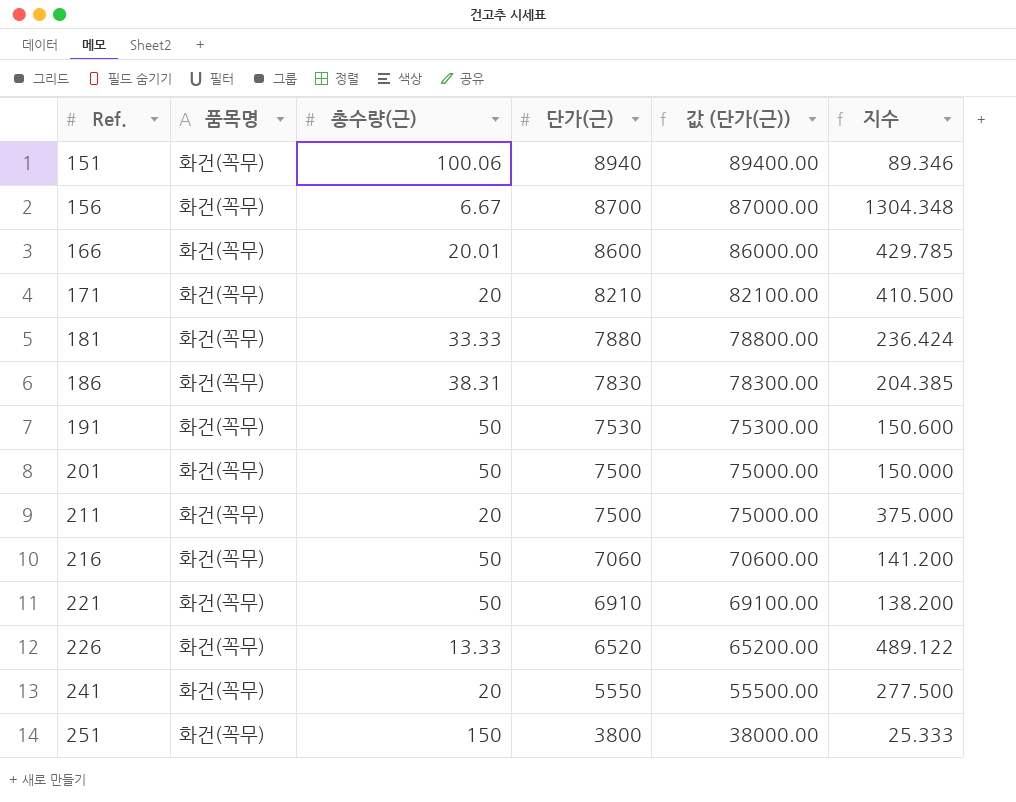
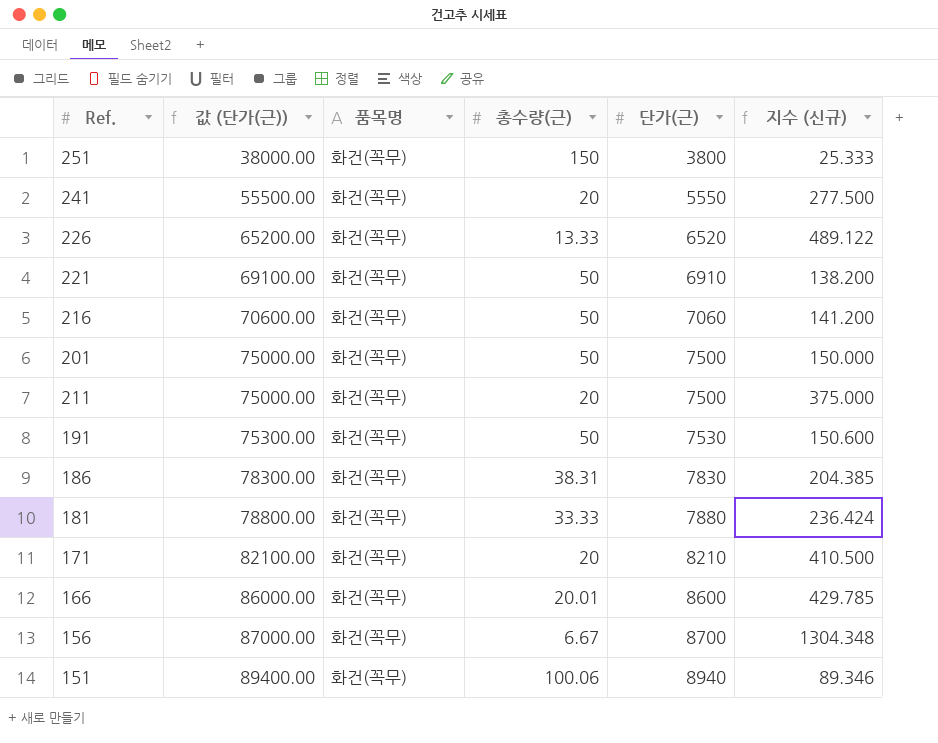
row order: Ref. ascending -> 값 (단가(근)) ascending
column 값 (단가(근)) | position: 5 -> 2
column name: 지수 -> 지수 (신규)

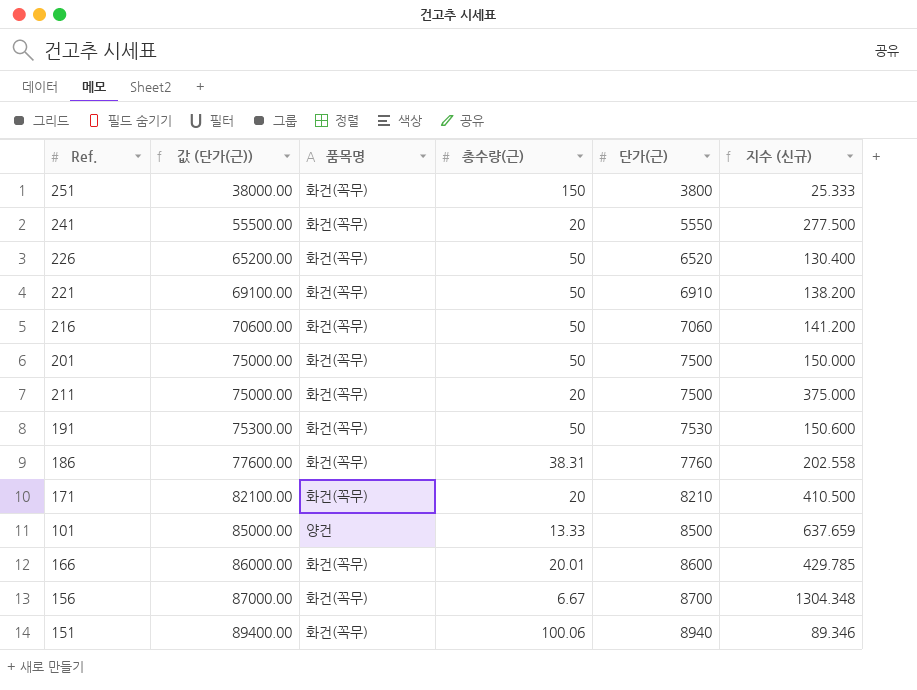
row 181: 78800.00 | 화건(꼭무) | 33.33 | 7880 | 236.424 -> none
226 | 총수량(근): 13.33 -> 50
226 | 지수 (신규): 489.122 -> 130.400
186 | 값 (단가(근)): 78300.00 -> 77600.00
186 | 단가(근): 7830 -> 7760
186 | 지수 (신규): 204.385 -> 202.558
row 101: none -> 85000.00 | 양건 | 13.33 | 8500 | 637.659

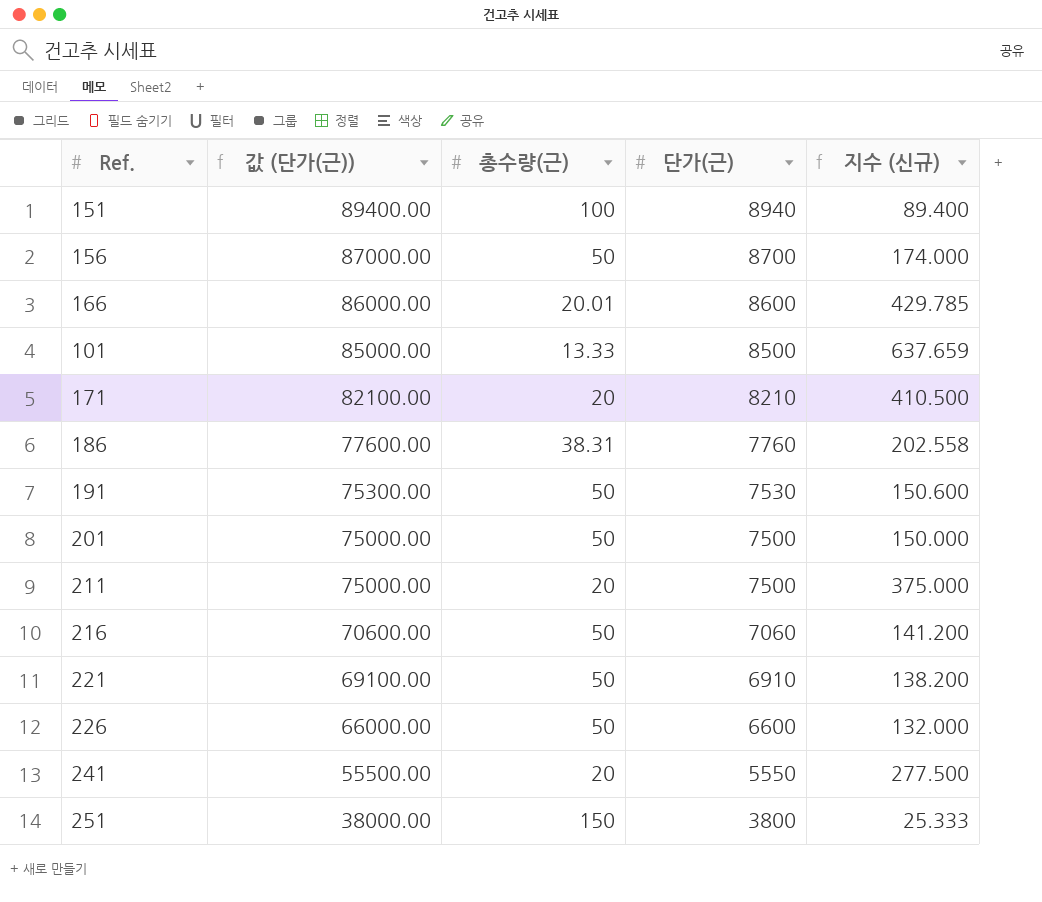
row order: 값 (단가(근)) ascending -> 값 (단가(근)) descending
column 품목명 | position: 3 -> none
151 | 총수량(근): 100.06 -> 100
151 | 지수 (신규): 89.346 -> 89.400
156 | 총수량(근): 6.67 -> 50
156 | 지수 (신규): 1304.348 -> 174.000
226 | 값 (단가(근)): 65200.00 -> 66000.00
226 | 단가(근): 6520 -> 6600
226 | 지수 (신규): 130.400 -> 132.000

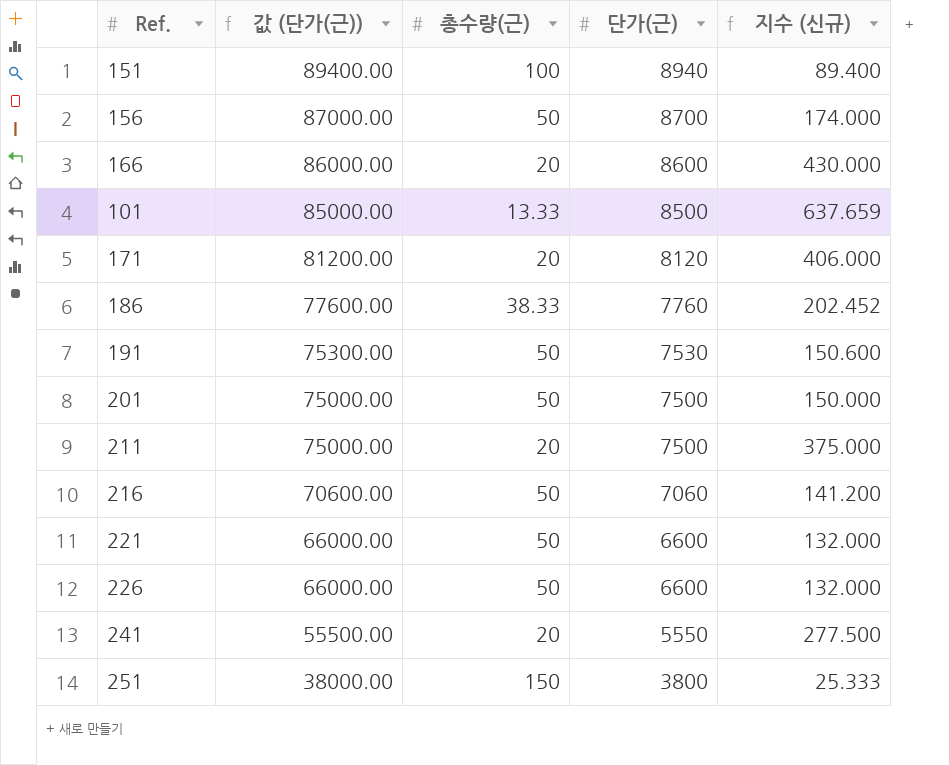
166 | 총수량(근): 20.01 -> 20
166 | 지수 (신규): 429.785 -> 430.000
171 | 값 (단가(근)): 82100.00 -> 81200.00
171 | 단가(근): 8210 -> 8120
171 | 지수 (신규): 410.500 -> 406.000
186 | 총수량(근): 38.31 -> 38.33
186 | 지수 (신규): 202.558 -> 202.452
221 | 값 (단가(근)): 69100.00 -> 66000.00
221 | 단가(근): 6910 -> 6600
221 | 지수 (신규): 138.200 -> 132.000

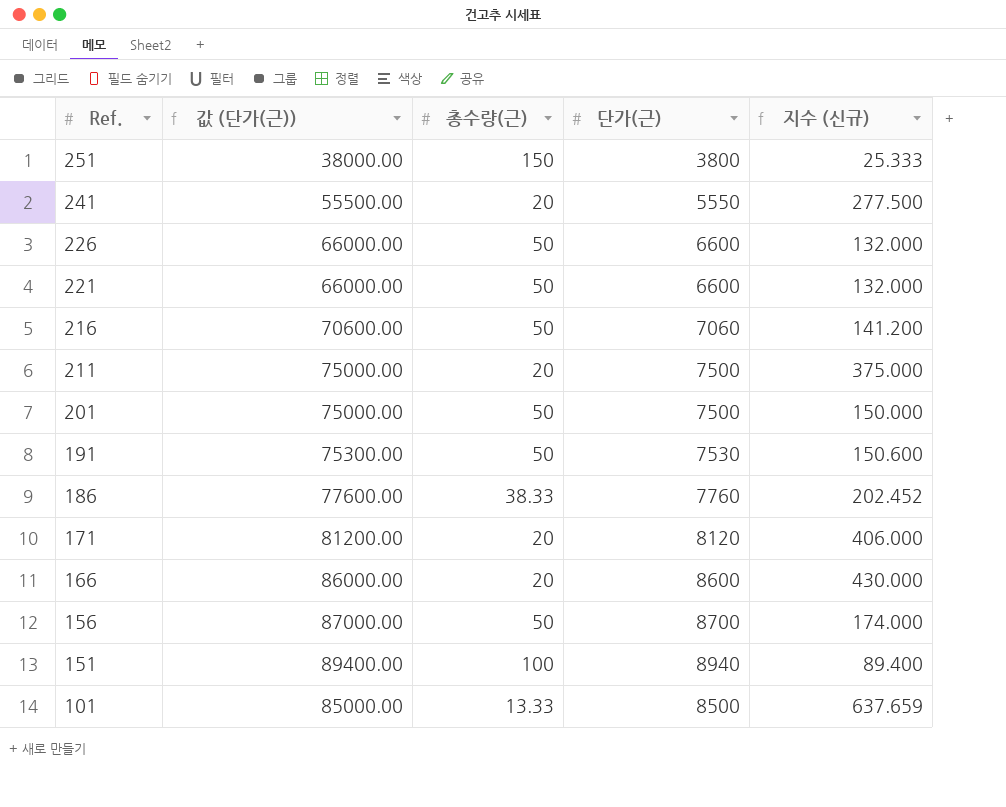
row order: 값 (단가(근)) descending -> Ref. descending

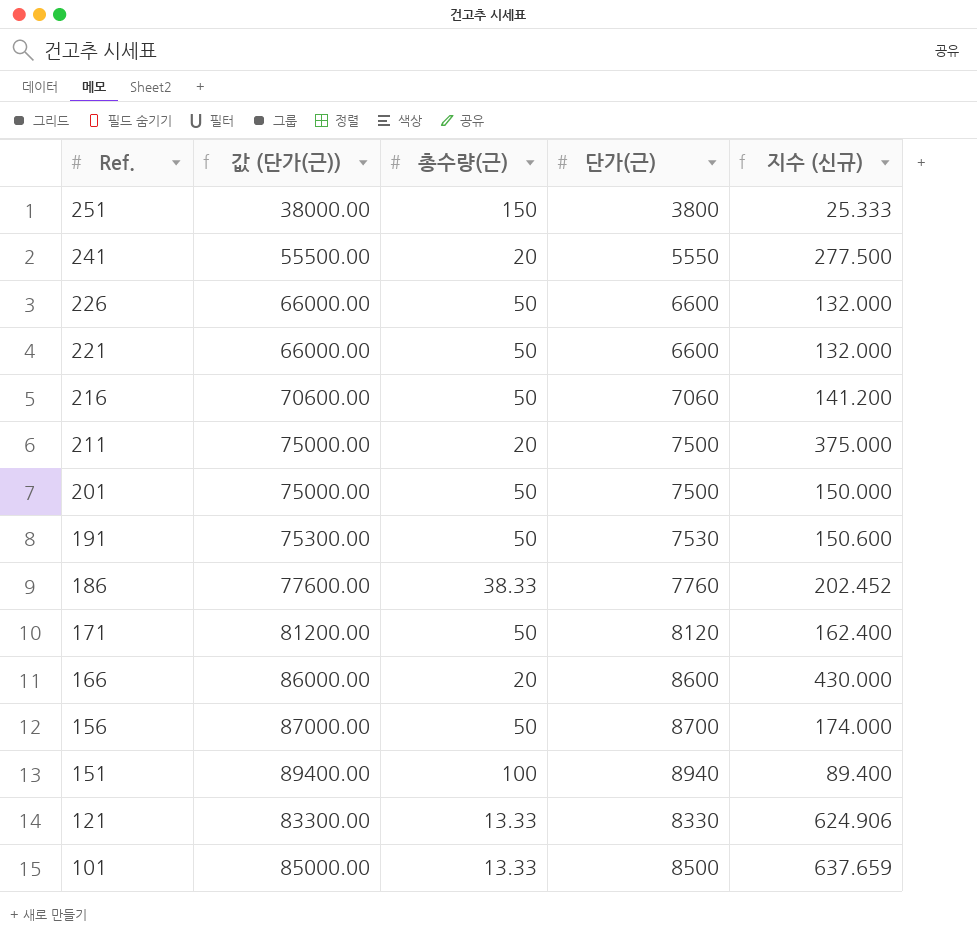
171 | 총수량(근): 20 -> 50
171 | 지수 (신규): 406.000 -> 162.400
row 121: none -> 83300.00 | 13.33 | 8330 | 624.906

